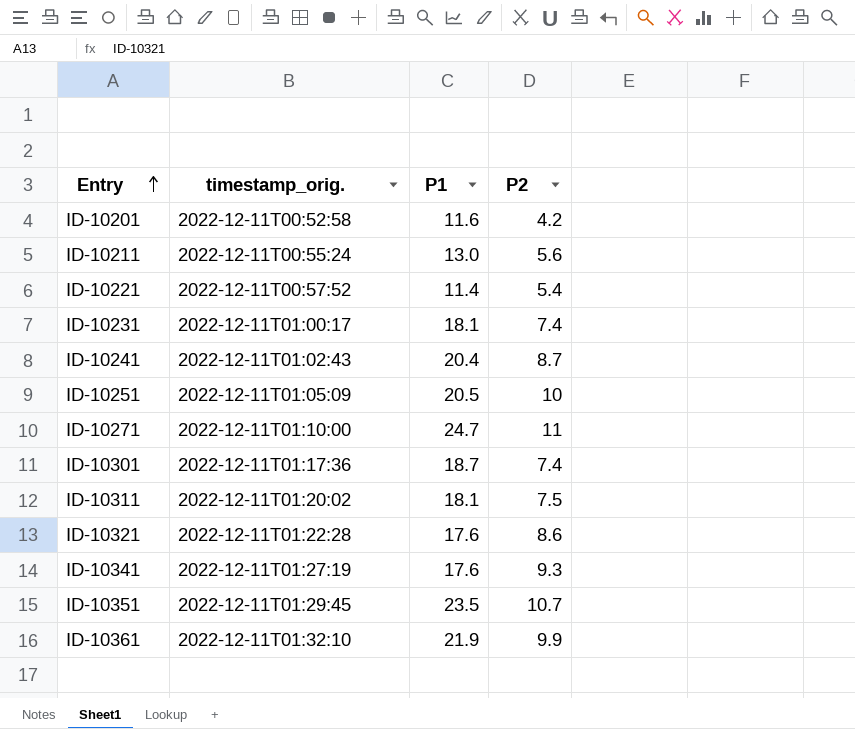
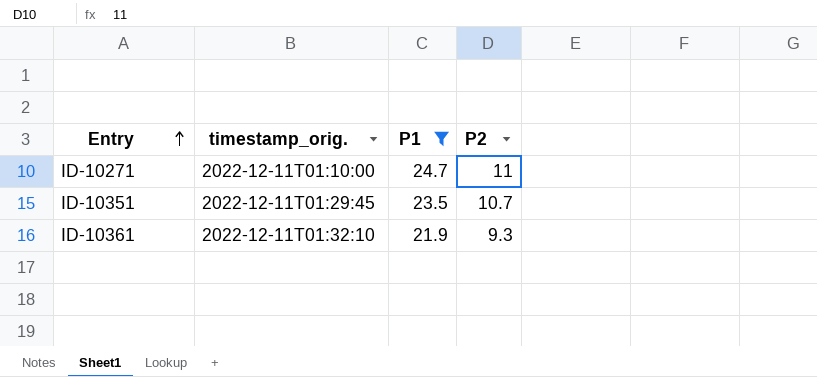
filter: none -> P1 >= 21.9
ID-10361 | P2: 9.9 -> 9.3

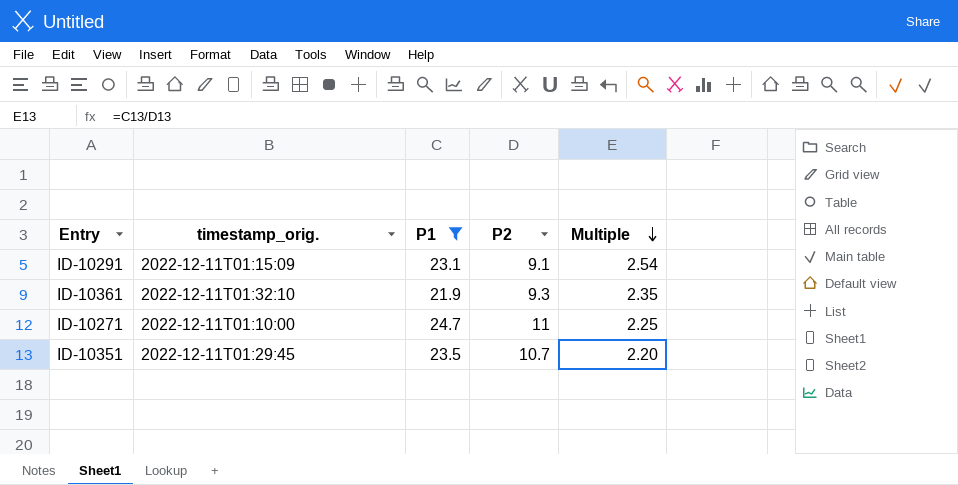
row order: Entry ascending -> Multiple descending
column Multiple | formula: none -> [P1] / [P2]
row ID-10291: none -> 2022-12-11T01:15:09 | 23.1 | 9.1 | 2.54

